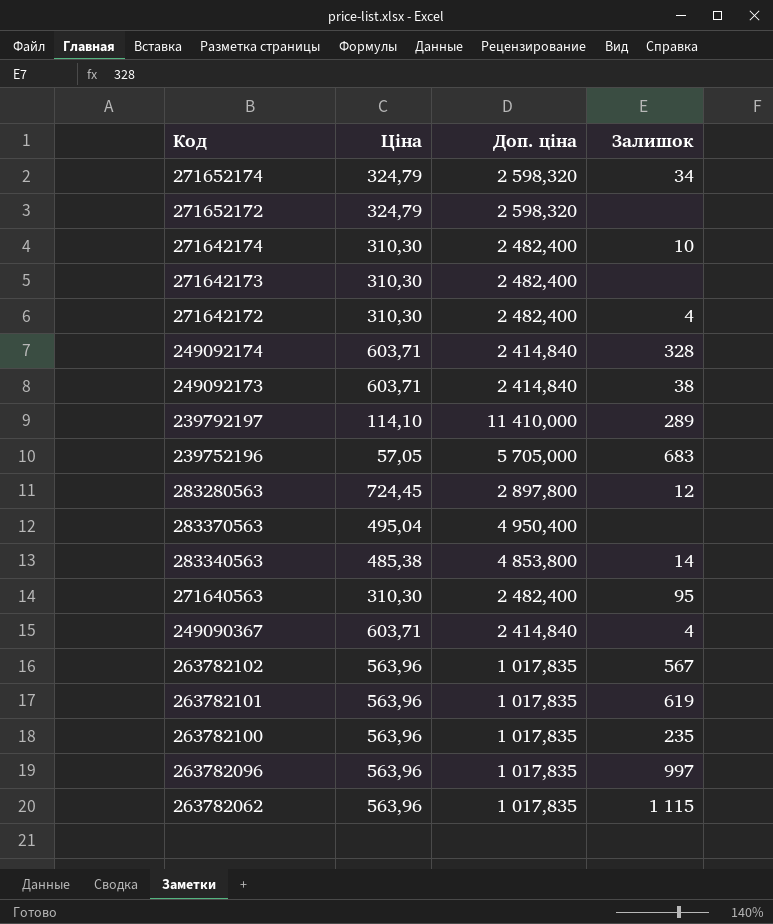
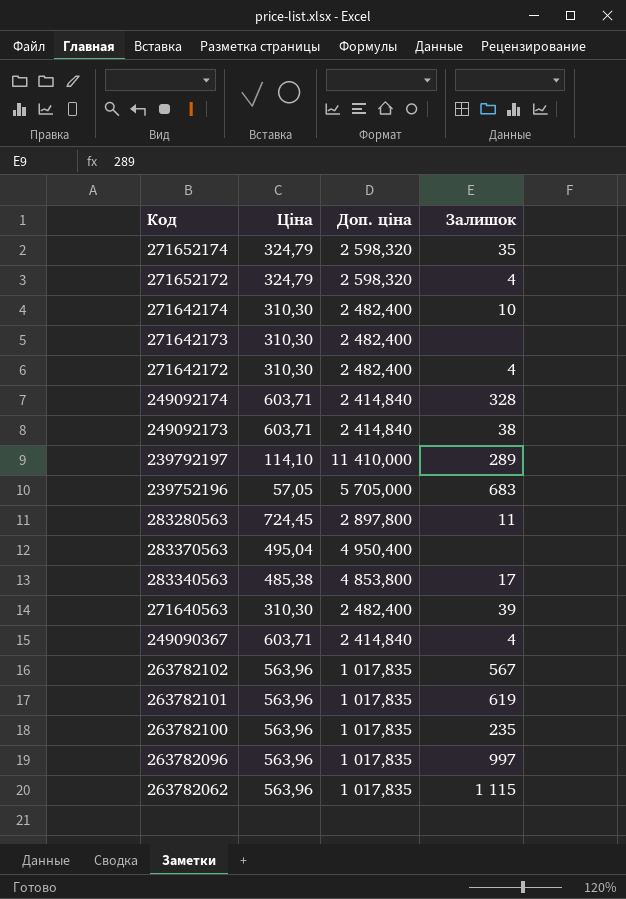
271652174 | Залишок: 34 -> 35
271652172 | Залишок: none -> 4
283280563 | Залишок: 12 -> 11
283340563 | Залишок: 14 -> 17
271640563 | Залишок: 95 -> 39

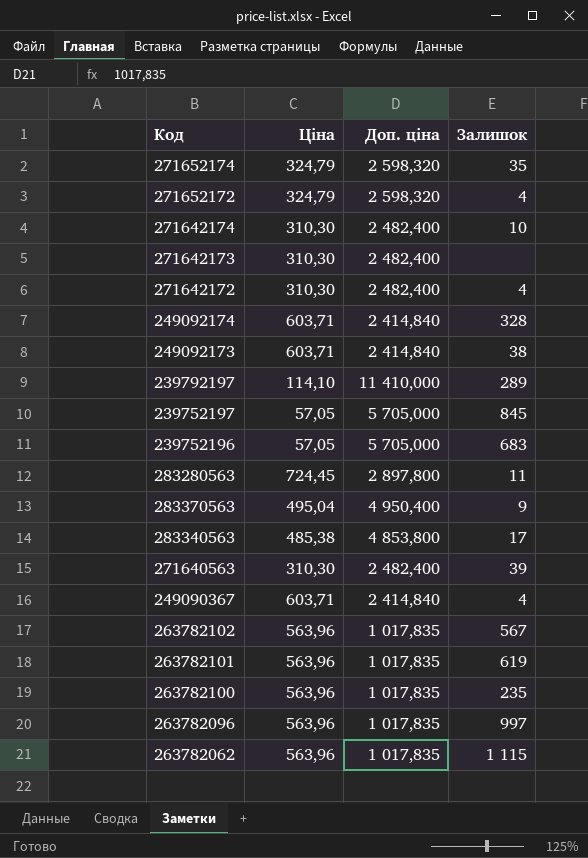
row 239752197: none -> 57,05 | 5 705,000 | 845
283370563 | Залишок: none -> 9

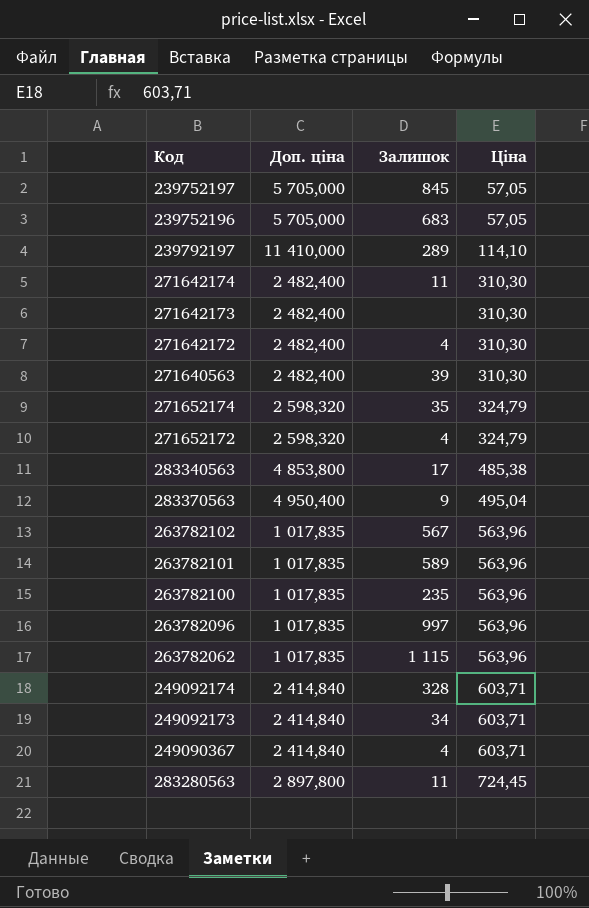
row order: none -> Ціна ascending
column Ціна | position: 2 -> 4
271642174 | Залишок: 10 -> 11
263782101 | Залишок: 619 -> 589
249092173 | Залишок: 38 -> 34

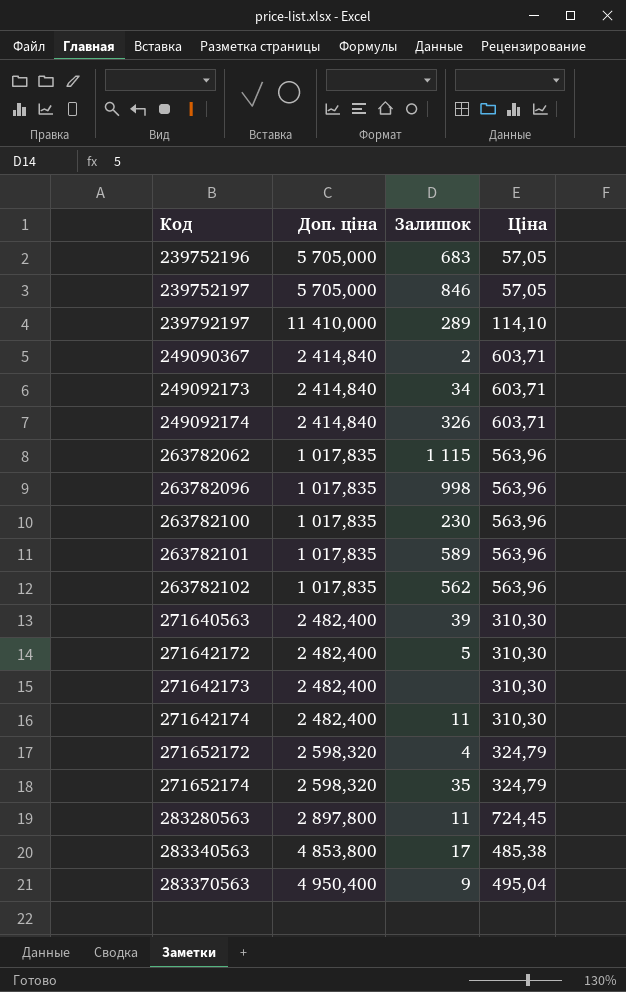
row order: Ціна ascending -> Код ascending
239752197 | Залишок: 845 -> 846
249090367 | Залишок: 4 -> 2
249092174 | Залишок: 328 -> 326
263782096 | Залишок: 997 -> 998
263782100 | Залишок: 235 -> 230
263782102 | Залишок: 567 -> 562
271642172 | Залишок: 4 -> 5

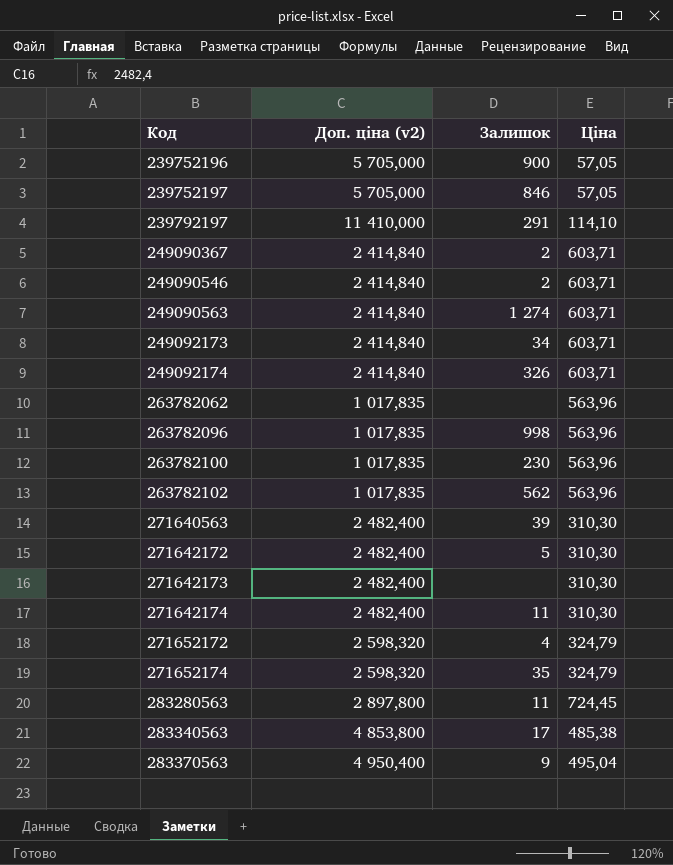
column name: Доп. ціна -> Доп. ціна (v2)
row 263782101: 1 017,835 | 589 | 563,96 -> none
239752196 | Залишок: 683 -> 900
239792197 | Залишок: 289 -> 291
row 249090546: none -> 2 414,840 | 2 | 603,71
row 249090563: none -> 2 414,840 | 1 274 | 603,71
263782062 | Залишок: 1 115 -> none

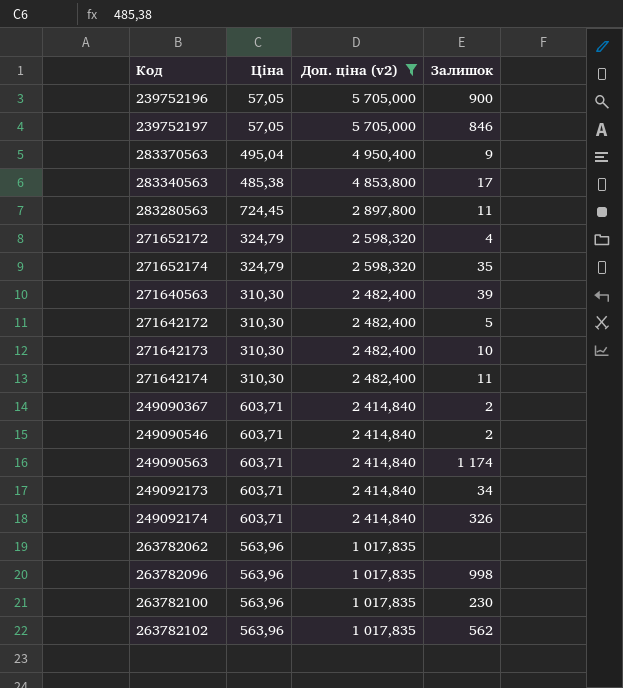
filter: none -> Доп. ціна (v2) != 11 410,000
row order: Код ascending -> Доп. ціна (v2) descending
column Ціна | position: 4 -> 2
271642173 | Залишок: none -> 10
249090563 | Залишок: 1 274 -> 1 174

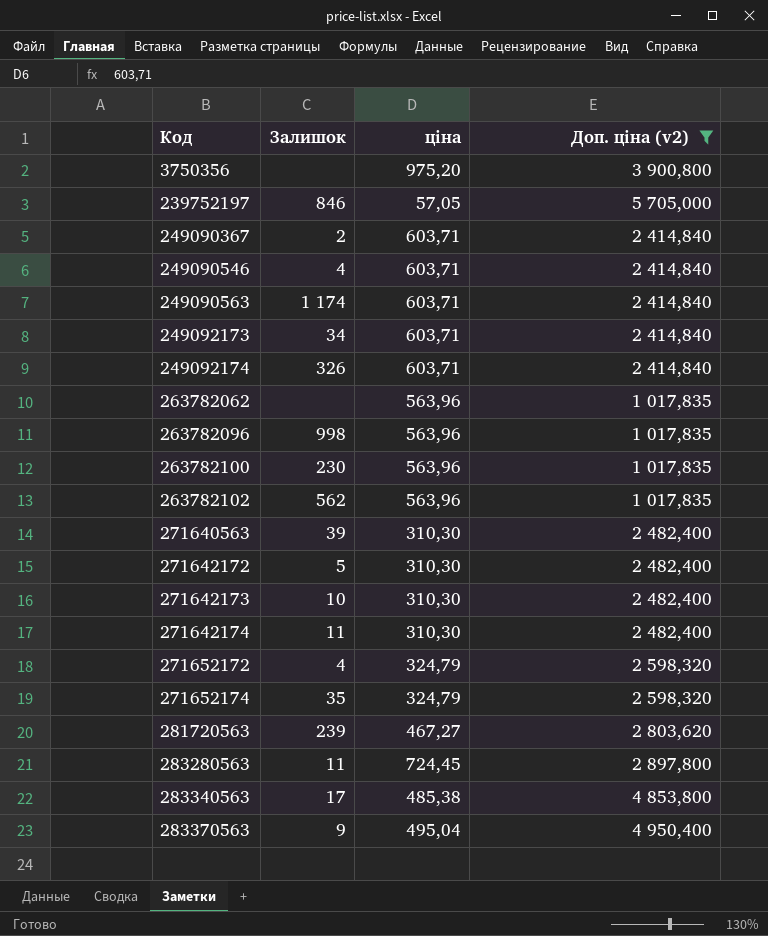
row order: Доп. ціна (v2) descending -> Код ascending
column Залишок | position: 4 -> 2
column name: Ціна -> ціна
row 239752196: 57,05 | 5 705,000 | 900 -> none
row 3750356: none -> none | 975,20 | 3 900,800
249090546 | Залишок: 2 -> 4
row 281720563: none -> 239 | 467,27 | 2 803,620

